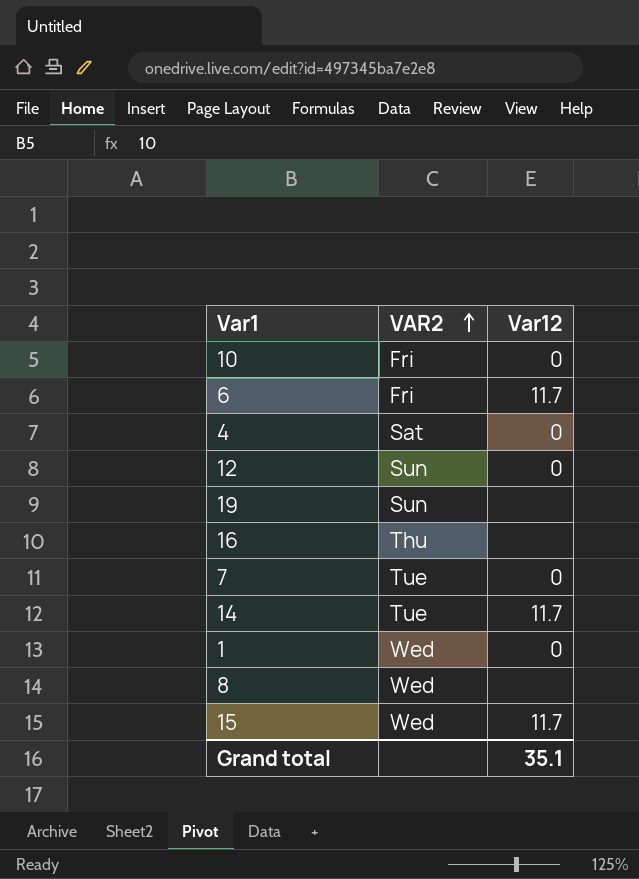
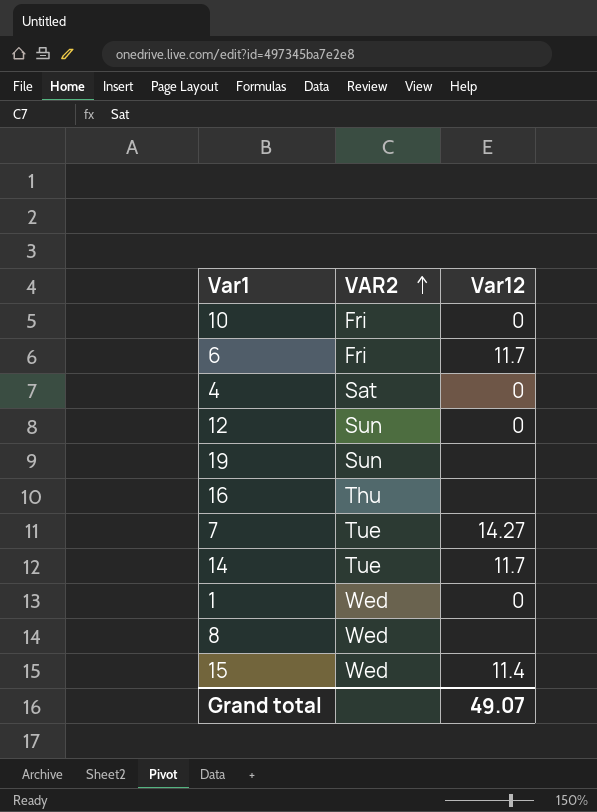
7 | Var12: 0 -> 14.27
15 | Var12: 11.7 -> 11.4
Grand total | Var12: 35.1 -> 49.07

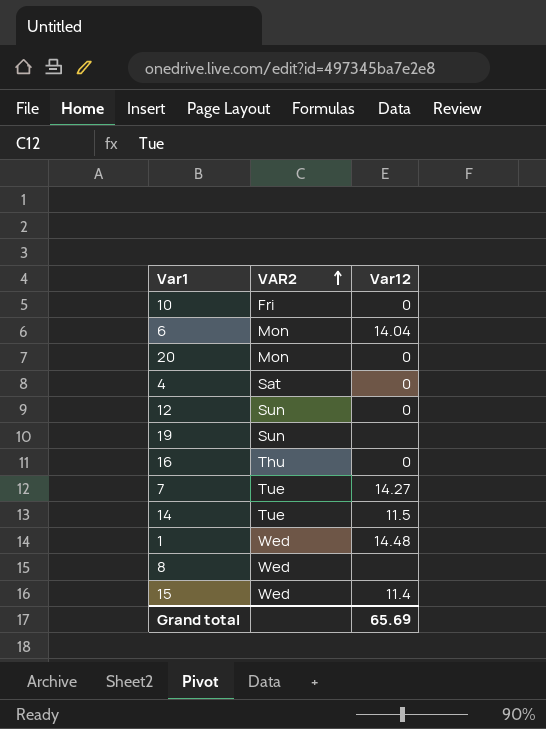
6 | VAR2: Fri -> Mon
6 | Var12: 11.7 -> 14.04
row 20: none -> Mon | 0
16 | Var12: none -> 0
14 | Var12: 11.7 -> 11.5
1 | Var12: 0 -> 14.48
Grand total | Var12: 49.07 -> 65.69

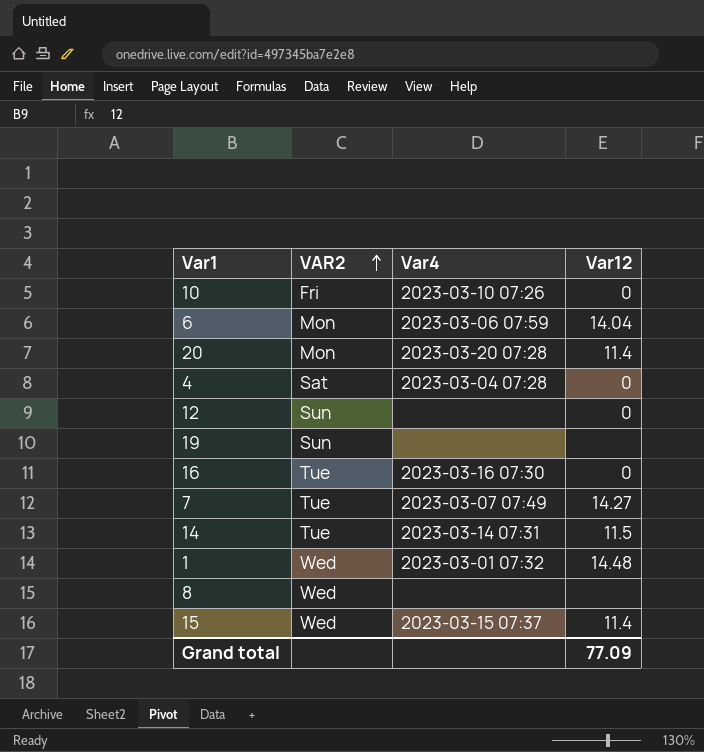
column Var4 | position: none -> 3
20 | Var12: 0 -> 11.4
16 | VAR2: Thu -> Tue
Grand total | Var12: 65.69 -> 77.09

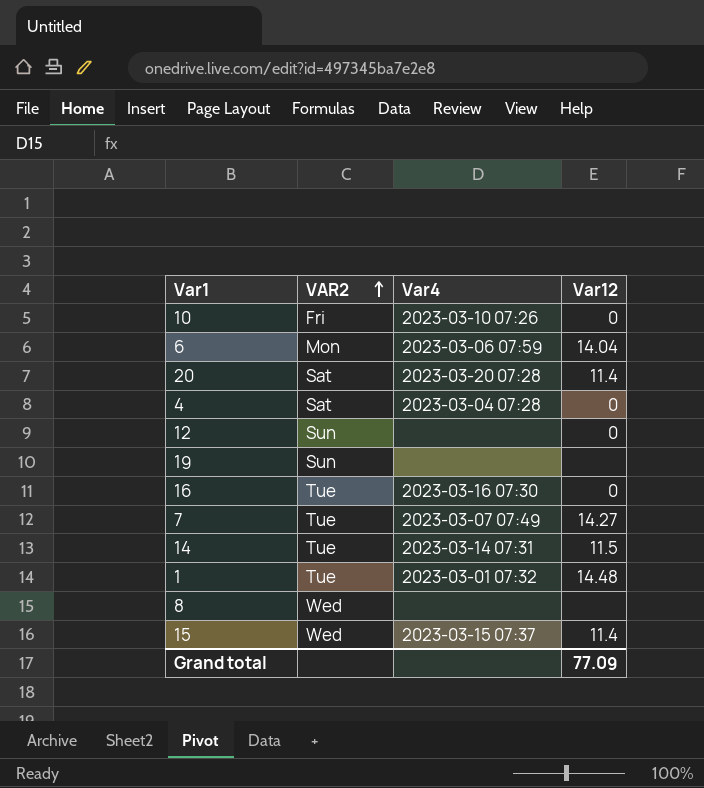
20 | VAR2: Mon -> Sat
1 | VAR2: Wed -> Tue

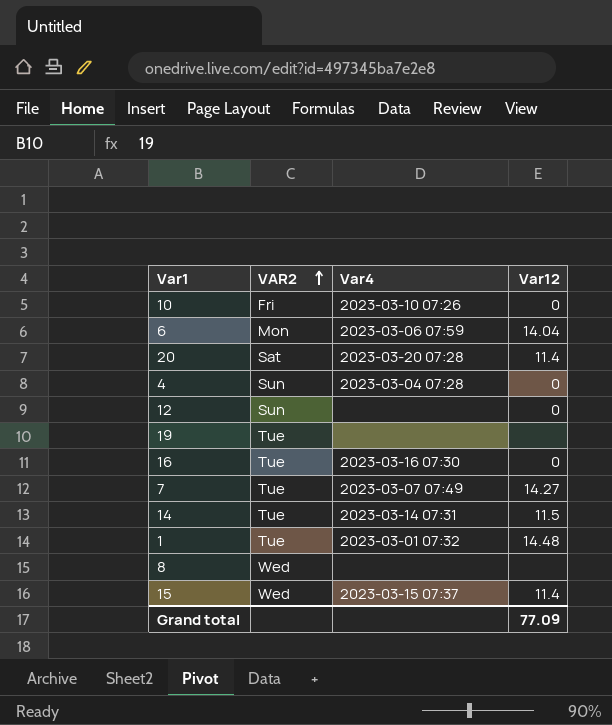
4 | VAR2: Sat -> Sun
19 | VAR2: Sun -> Tue

